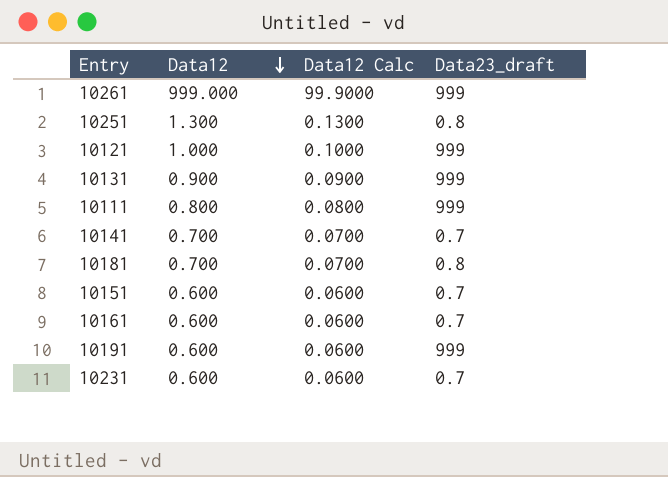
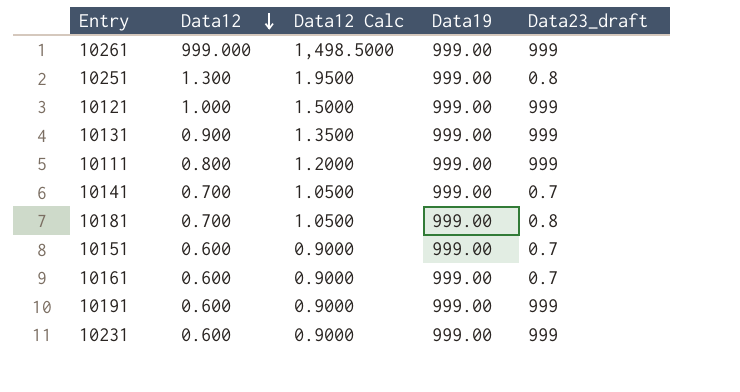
column Data12 Calc | formula: [Data12] * 0.1 -> [Data12] * 1.5
column Data19 | position: none -> 4
10231 | Data23_draft: 0.7 -> 999

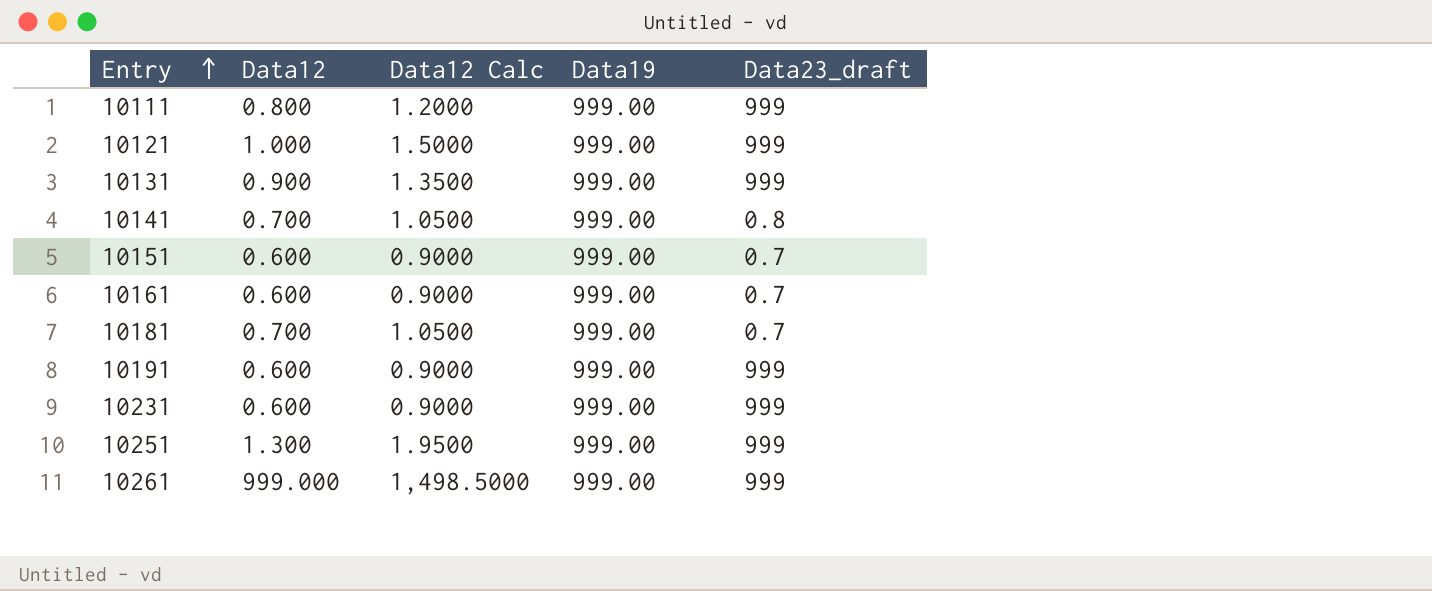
row order: Data12 descending -> Entry ascending
10141 | Data23_draft: 0.7 -> 0.8
10181 | Data23_draft: 0.8 -> 0.7
10251 | Data23_draft: 0.8 -> 999

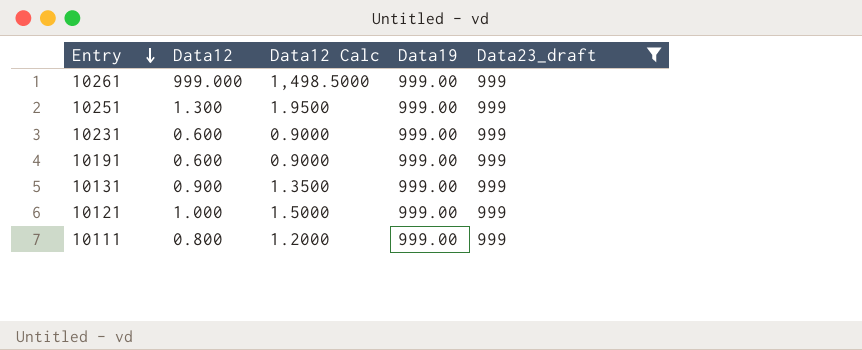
filter: none -> Data23_draft = 999
row order: Entry ascending -> Entry descending

